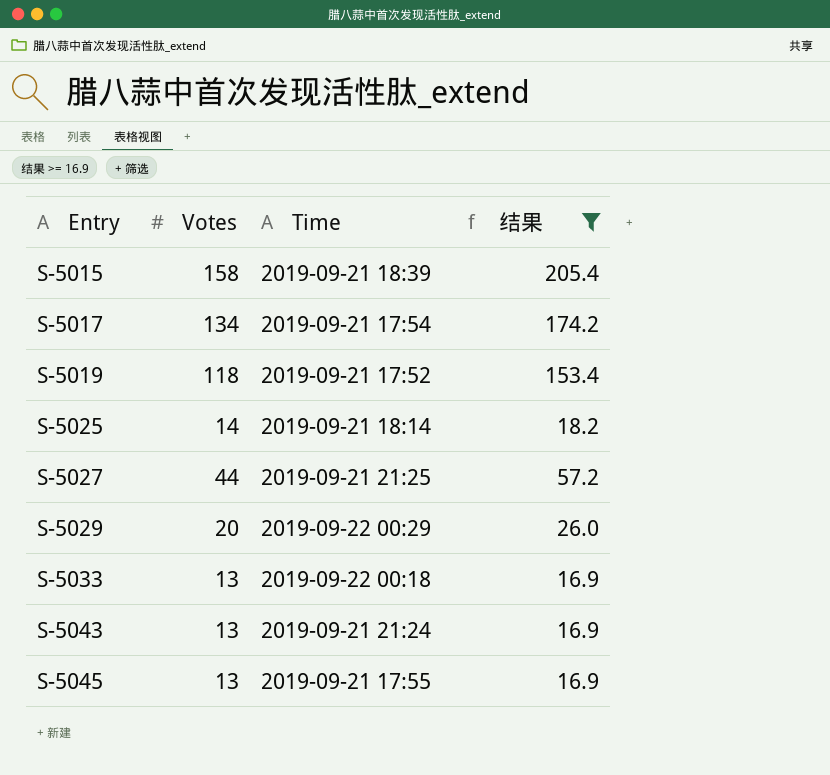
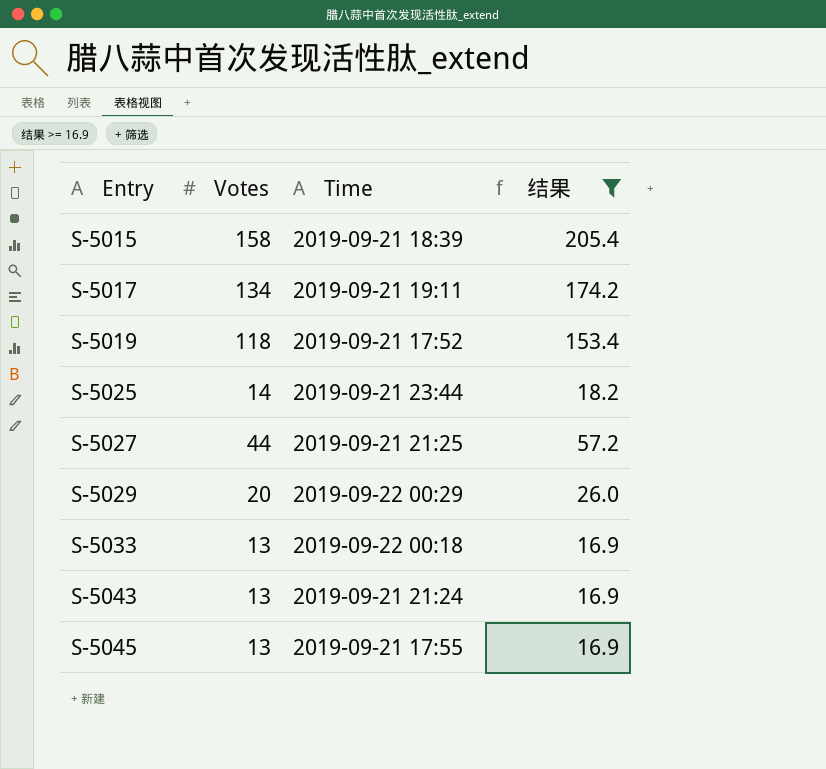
S-5017 | Time: 2019-09-21 17:54 -> 2019-09-21 19:11
S-5025 | Time: 2019-09-21 18:14 -> 2019-09-21 23:44

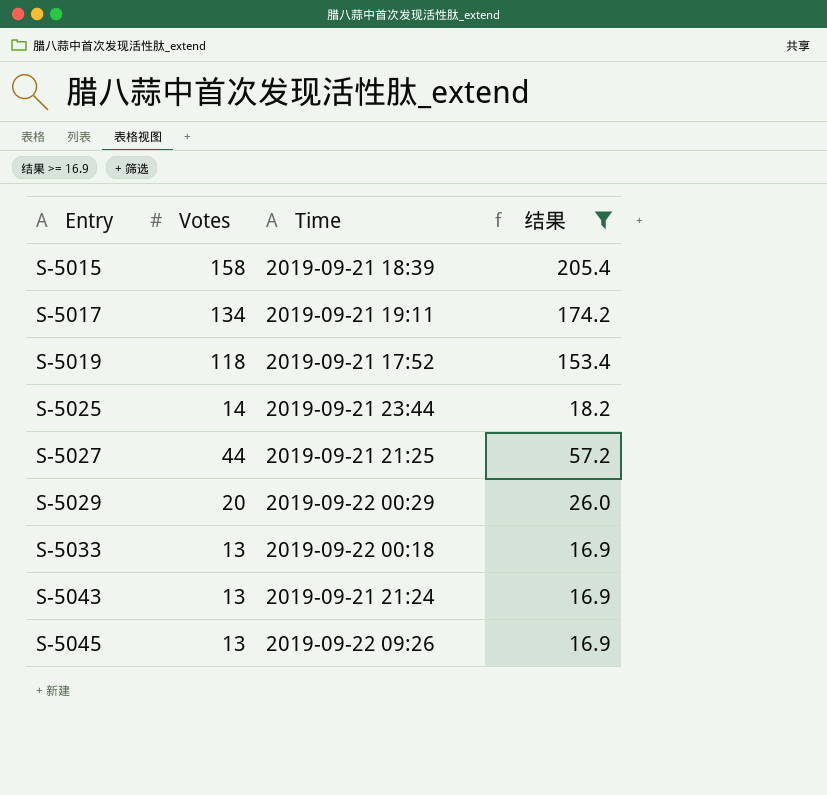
S-5045 | Time: 2019-09-21 17:55 -> 2019-09-22 09:26

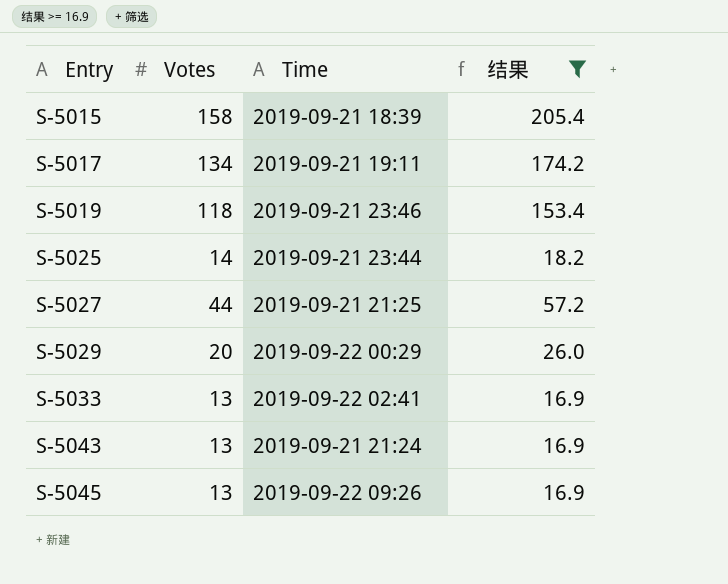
S-5019 | Time: 2019-09-21 17:52 -> 2019-09-21 23:46
S-5033 | Time: 2019-09-22 00:18 -> 2019-09-22 02:41

